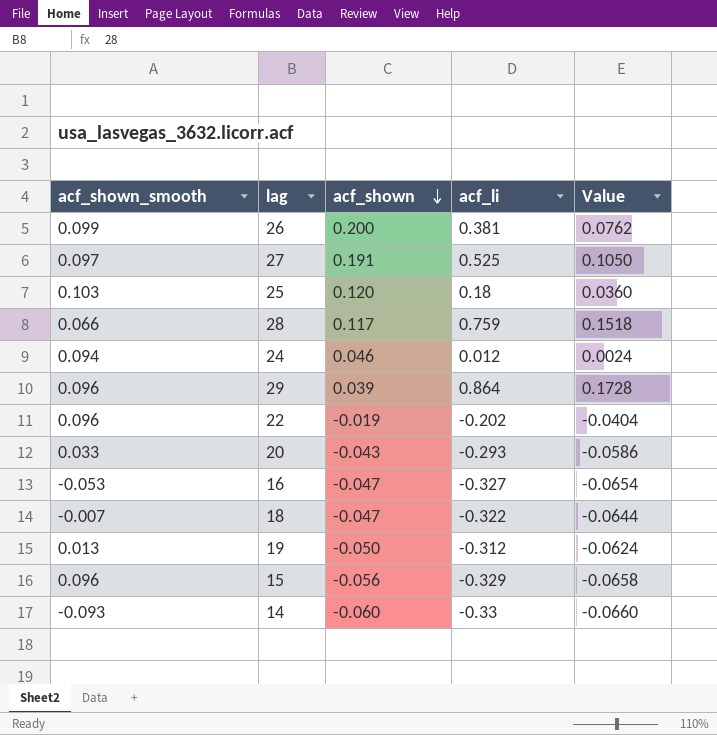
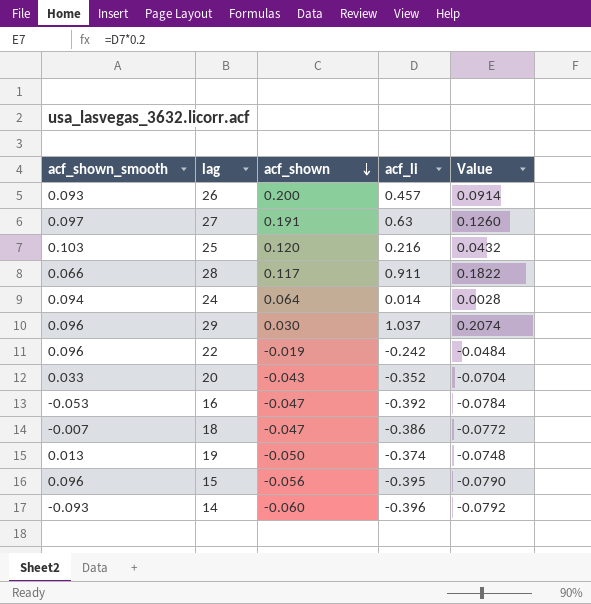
26 | acf_shown_smooth: 0.099 -> 0.093
26 | acf_li: 0.381 -> 0.457
26 | Value: 0.0762 -> 0.0914
27 | acf_li: 0.525 -> 0.63
27 | Value: 0.1050 -> 0.1260
25 | acf_li: 0.18 -> 0.216
25 | Value: 0.0360 -> 0.0432
28 | acf_li: 0.759 -> 0.911
28 | Value: 0.1518 -> 0.1822
24 | acf_shown: 0.046 -> 0.064
24 | acf_li: 0.012 -> 0.014
24 | Value: 0.0024 -> 0.0028
29 | acf_shown: 0.039 -> 0.030
29 | acf_li: 0.864 -> 1.037
29 | Value: 0.1728 -> 0.2074
22 | acf_li: -0.202 -> -0.242
22 | Value: -0.0404 -> -0.0484
20 | acf_li: -0.293 -> -0.352
20 | Value: -0.0586 -> -0.0704
16 | acf_li: -0.327 -> -0.392
16 | Value: -0.0654 -> -0.0784
18 | acf_li: -0.322 -> -0.386
18 | Value: -0.0644 -> -0.0772
19 | acf_li: -0.312 -> -0.374
19 | Value: -0.0624 -> -0.0748
15 | acf_li: -0.329 -> -0.395
15 | Value: -0.0658 -> -0.0790
14 | acf_li: -0.33 -> -0.396
14 | Value: -0.0660 -> -0.0792

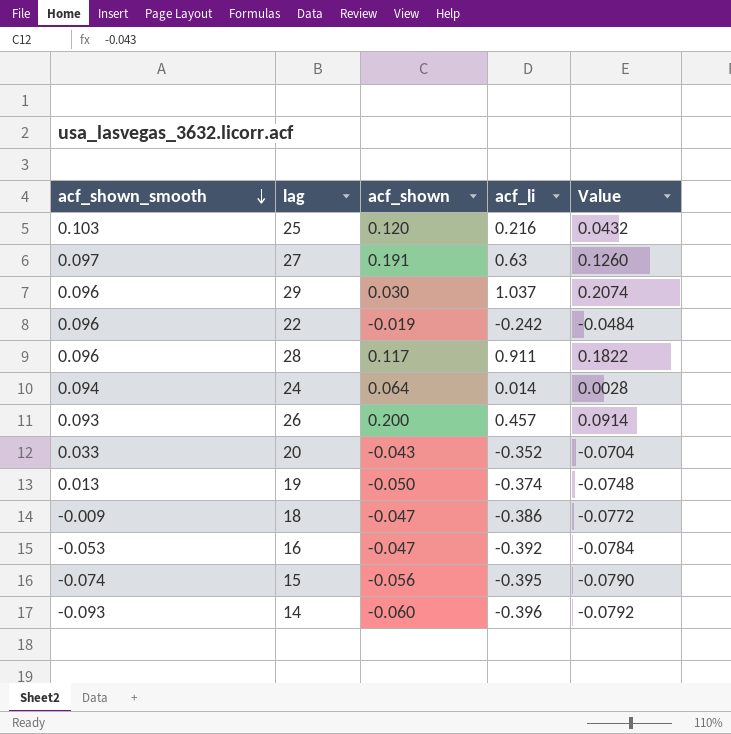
row order: acf_shown descending -> acf_shown_smooth descending
28 | acf_shown_smooth: 0.066 -> 0.096
18 | acf_shown_smooth: -0.007 -> -0.009
15 | acf_shown_smooth: 0.096 -> -0.074

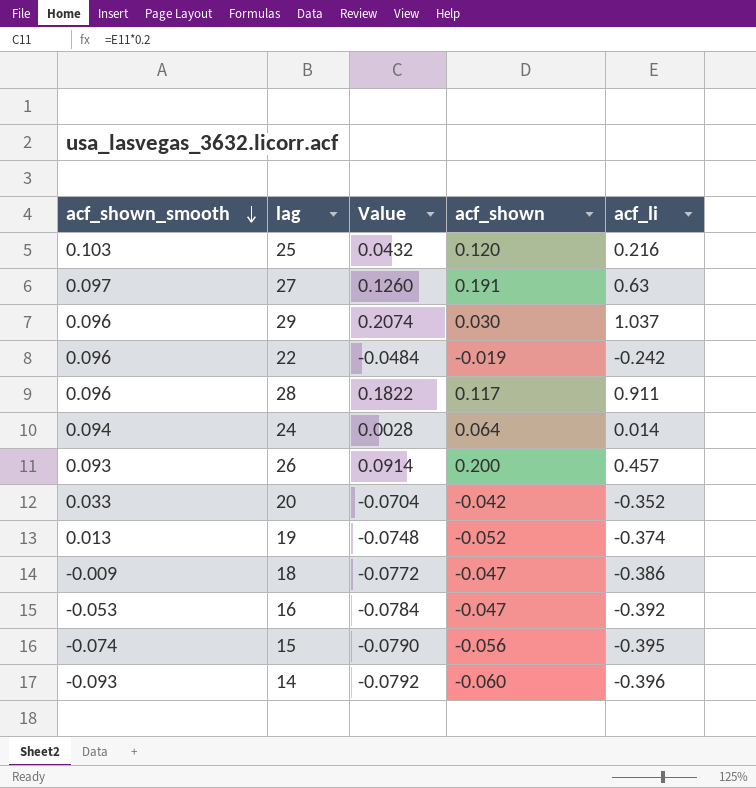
column Value | position: 5 -> 3
20 | acf_shown: -0.043 -> -0.042
19 | acf_shown: -0.050 -> -0.052

